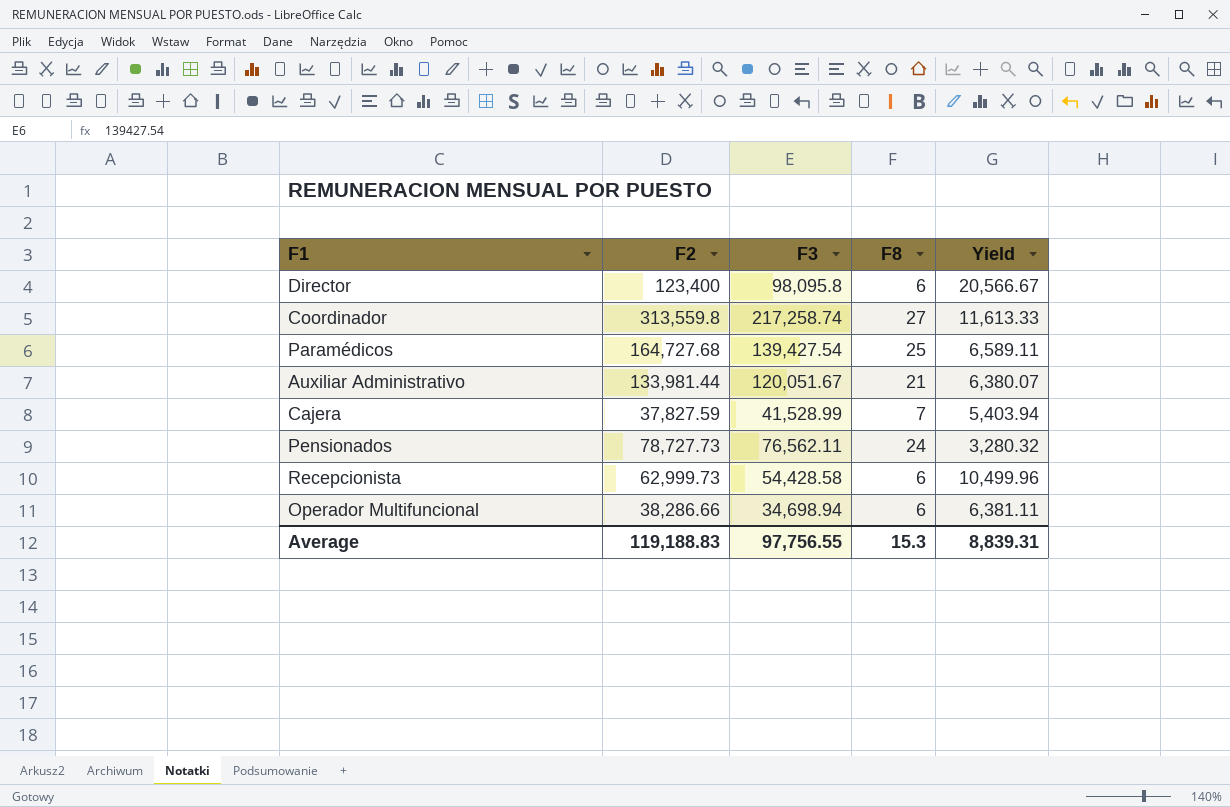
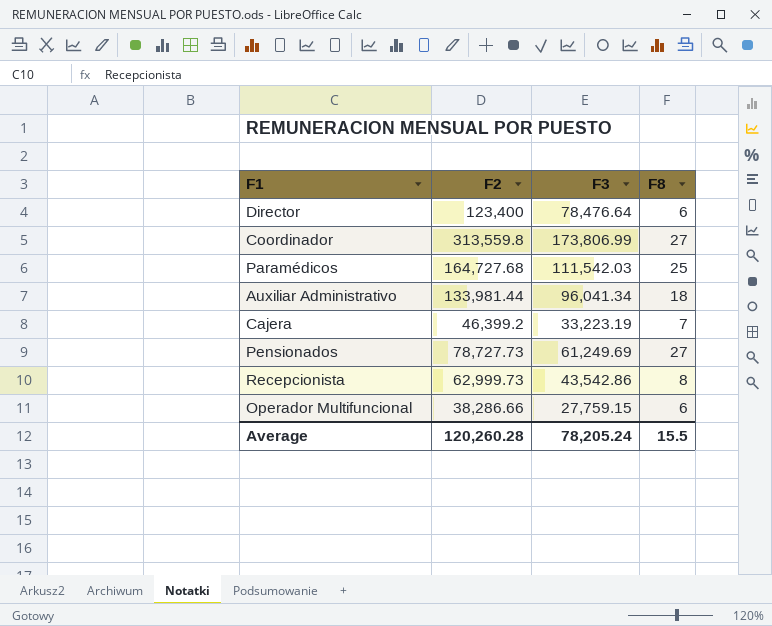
column Yield | formula: [F2] / [F8] -> none
Director | F3: 98,095.8 -> 78,476.64
Coordinador | F3: 217,258.74 -> 173,806.99
Paramédicos | F3: 139,427.54 -> 111,542.03
Auxiliar Administrativo | F3: 120,051.67 -> 96,041.34
Auxiliar Administrativo | F8: 21 -> 18
Cajera | F2: 37,827.59 -> 46,399.2
Cajera | F3: 41,528.99 -> 33,223.19
Pensionados | F3: 76,562.11 -> 61,249.69
Pensionados | F8: 24 -> 27
Recepcionista | F3: 54,428.58 -> 43,542.86
Recepcionista | F8: 6 -> 8
Operador Multifuncional | F3: 34,698.94 -> 27,759.15
Average | F2: 119,188.83 -> 120,260.28
Average | F3: 97,756.55 -> 78,205.24
Average | F8: 15.3 -> 15.5

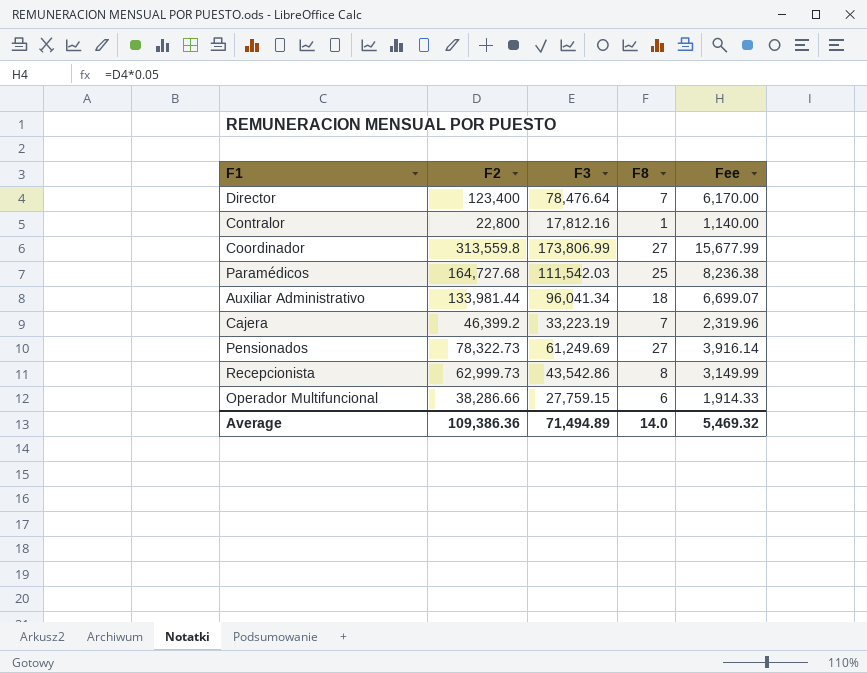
column Fee | formula: none -> [F2] * 0.05
Director | F8: 6 -> 7
row Contralor: none -> 22,800 | 17,812.16 | 1 | 1,140.00
Pensionados | F2: 78,727.73 -> 78,322.73
Average | F2: 120,260.28 -> 109,386.36
Average | F3: 78,205.24 -> 71,494.89
Average | F8: 15.5 -> 14.0

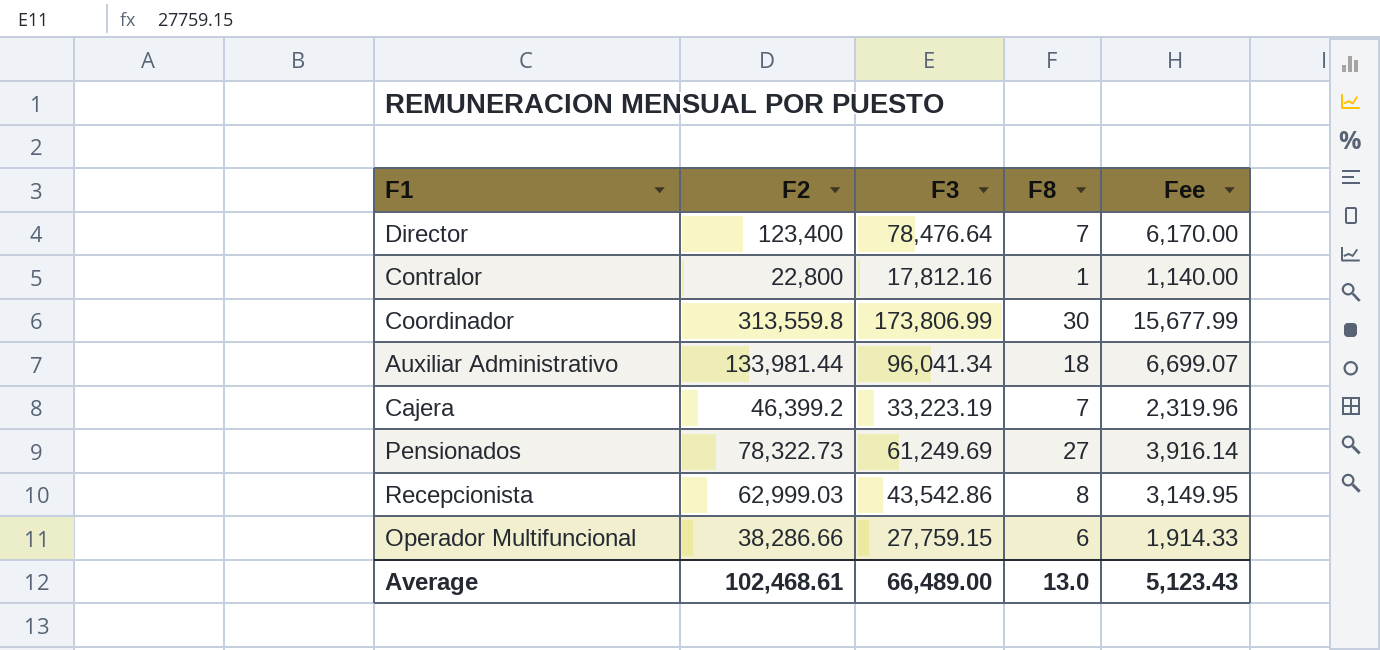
row Paramédicos: 164,727.68 | 111,542.03 | 25 | 8,236.38 -> none
Coordinador | F8: 27 -> 30
Recepcionista | F2: 62,999.73 -> 62,999.03
Recepcionista | Fee: 3,149.99 -> 3,149.95
Average | F2: 109,386.36 -> 102,468.61
Average | F3: 71,494.89 -> 66,489.00
Average | F8: 14.0 -> 13.0
Average | Fee: 5,469.32 -> 5,123.43

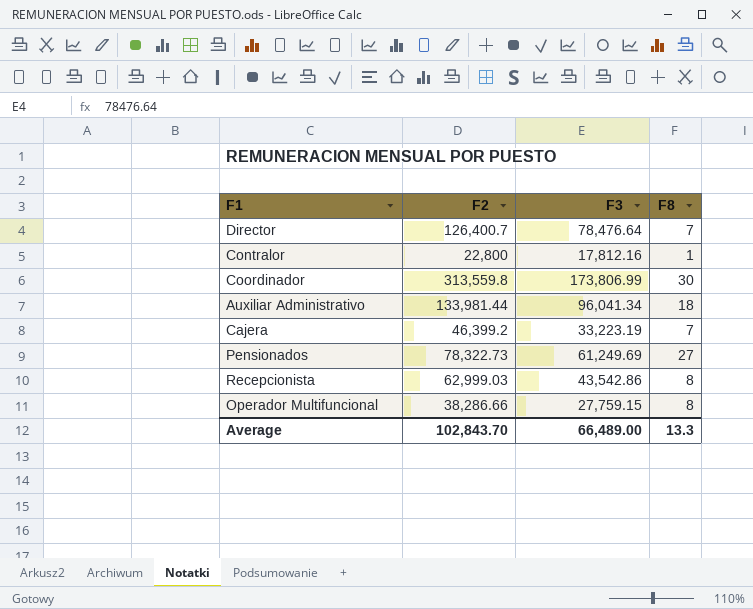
column Fee | formula: [F2] * 0.05 -> none
Director | F2: 123,400 -> 126,400.7
Operador Multifuncional | F8: 6 -> 8
Average | F2: 102,468.61 -> 102,843.70
Average | F8: 13.0 -> 13.3

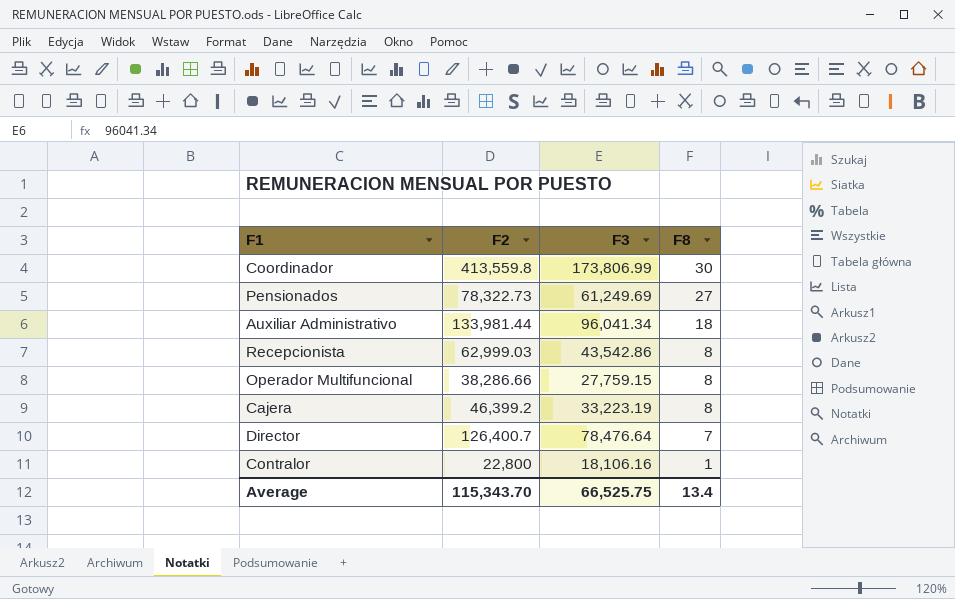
row order: none -> F8 descending
Coordinador | F2: 313,559.8 -> 413,559.8
Cajera | F8: 7 -> 8
Contralor | F3: 17,812.16 -> 18,106.16
Average | F2: 102,843.70 -> 115,343.70
Average | F3: 66,489.00 -> 66,525.75
Average | F8: 13.3 -> 13.4

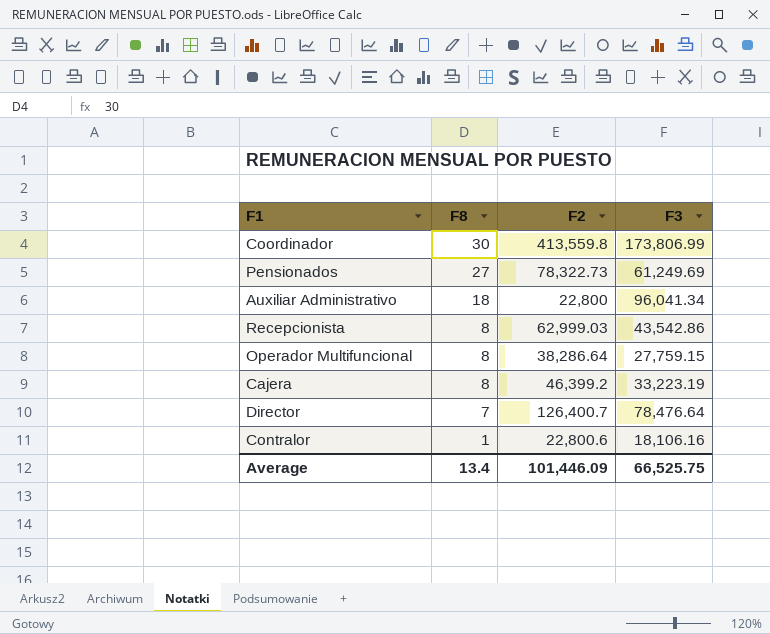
column F8 | position: 4 -> 2
Auxiliar Administrativo | F2: 133,981.44 -> 22,800
Operador Multifuncional | F2: 38,286.66 -> 38,286.64
Contralor | F2: 22,800 -> 22,800.6
Average | F2: 115,343.70 -> 101,446.09

